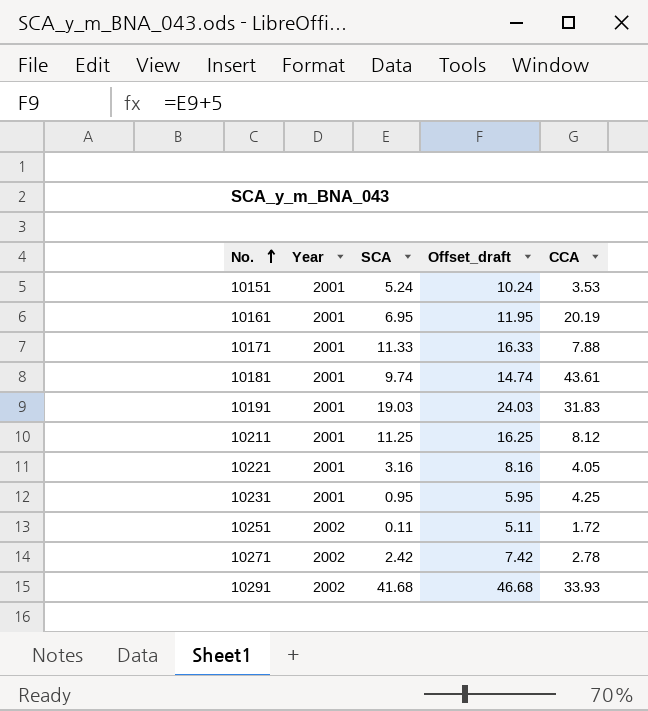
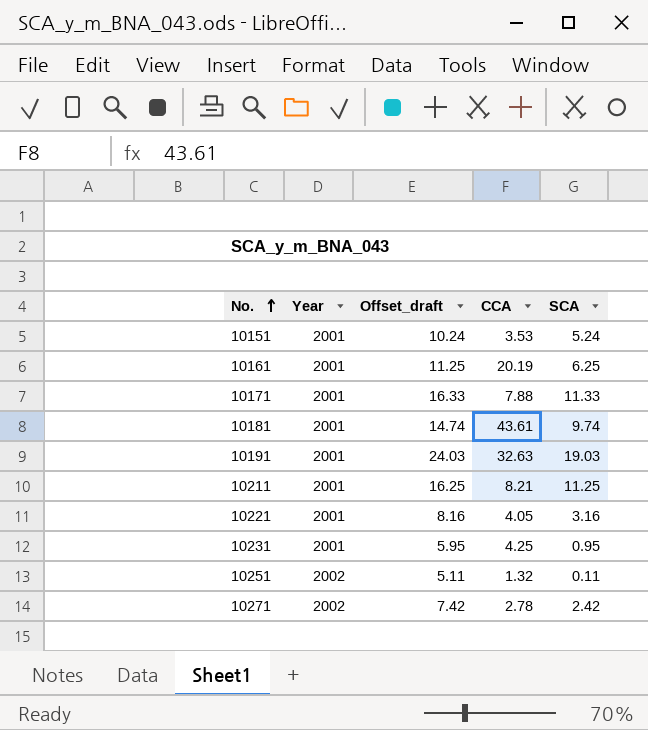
column SCA | position: 3 -> 5
row 10291: 2002 | 41.68 | 46.68 | 33.93 -> none
10161 | Offset_draft: 11.95 -> 11.25
10161 | SCA: 6.95 -> 6.25
10191 | CCA: 31.83 -> 32.63
10211 | CCA: 8.12 -> 8.21
10251 | CCA: 1.72 -> 1.32

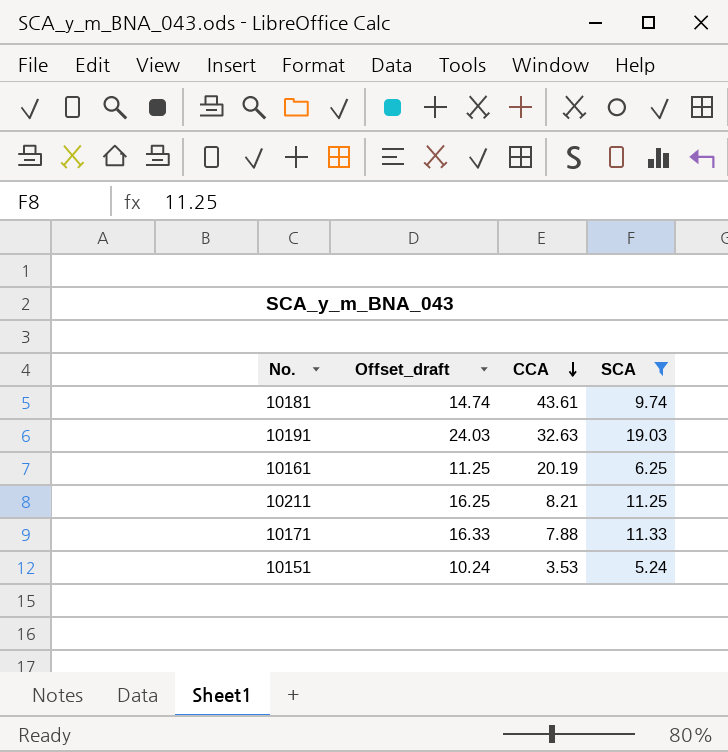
filter: none -> SCA >= 5.24
row order: No. ascending -> CCA descending
column Year | position: 2 -> none

